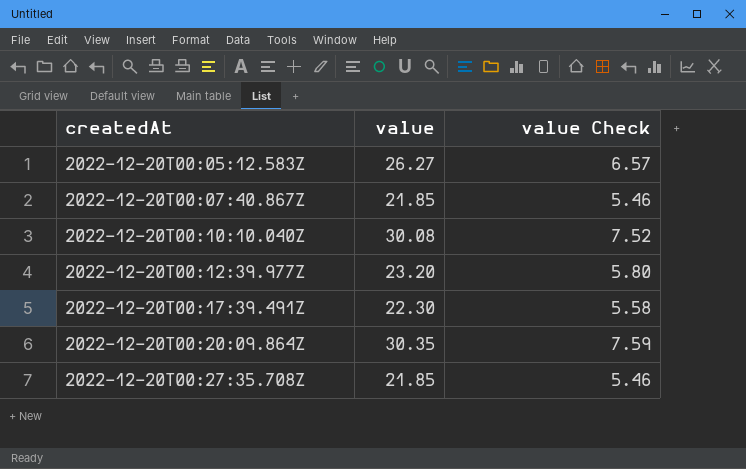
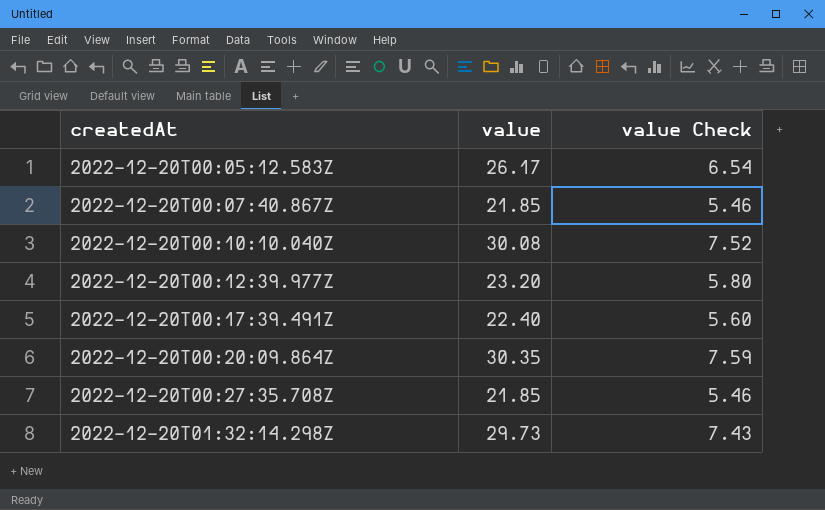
2022-12-20T00:05:12.583Z | value: 26.27 -> 26.17
2022-12-20T00:05:12.583Z | value Check: 6.57 -> 6.54
2022-12-20T00:17:39.491Z | value: 22.30 -> 22.40
2022-12-20T00:17:39.491Z | value Check: 5.58 -> 5.60
row 2022-12-20T01:32:14.298Z: none -> 29.73 | 7.43

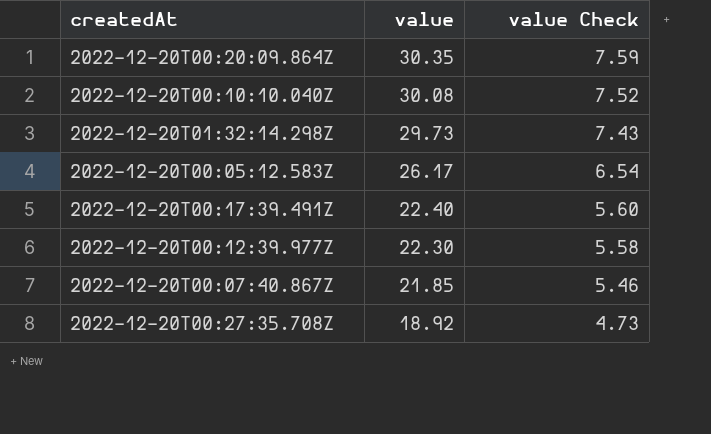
row order: createdAt ascending -> value descending
2022-12-20T00:12:39.977Z | value: 23.20 -> 22.30
2022-12-20T00:12:39.977Z | value Check: 5.80 -> 5.58
2022-12-20T00:27:35.708Z | value: 21.85 -> 18.92
2022-12-20T00:27:35.708Z | value Check: 5.46 -> 4.73

